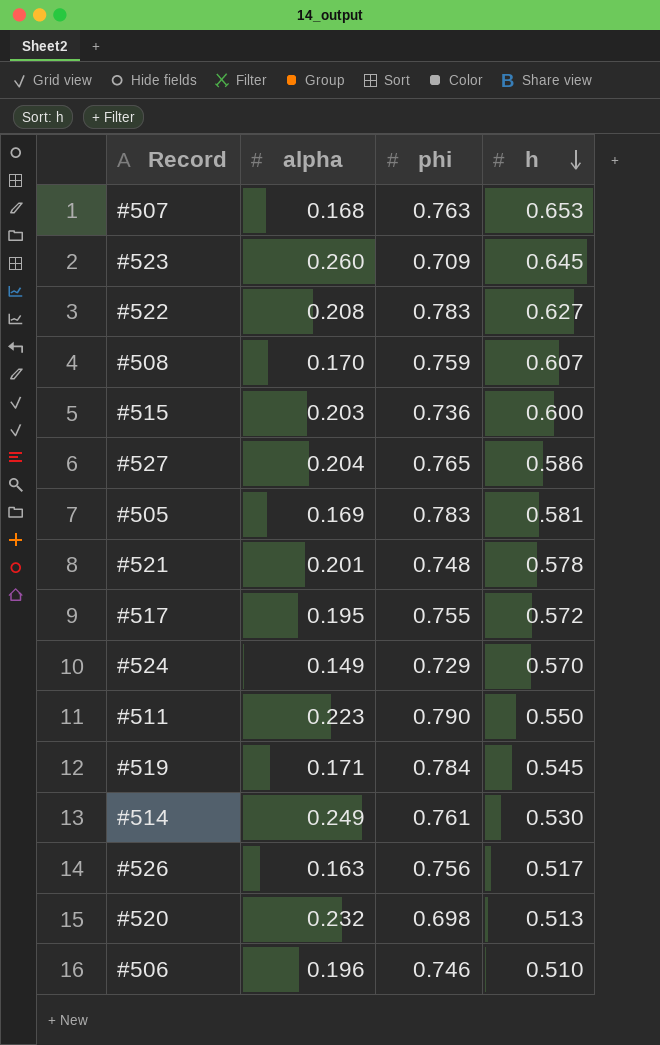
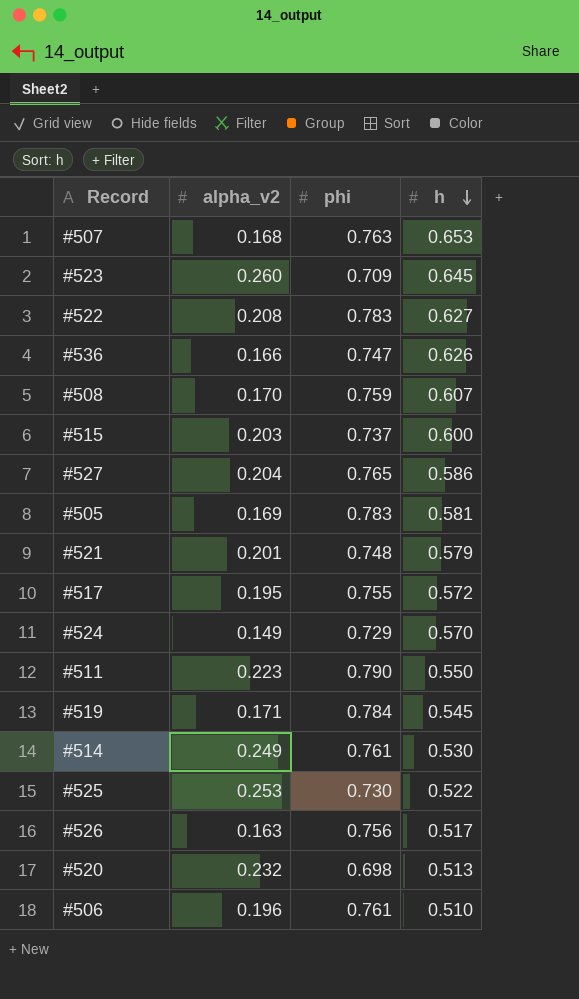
column name: alpha -> alpha_v2
row #536: none -> 0.166 | 0.747 | 0.626
#515 | phi: 0.736 -> 0.737
#521 | h: 0.578 -> 0.579
row #525: none -> 0.253 | 0.730 | 0.522
#506 | phi: 0.746 -> 0.761

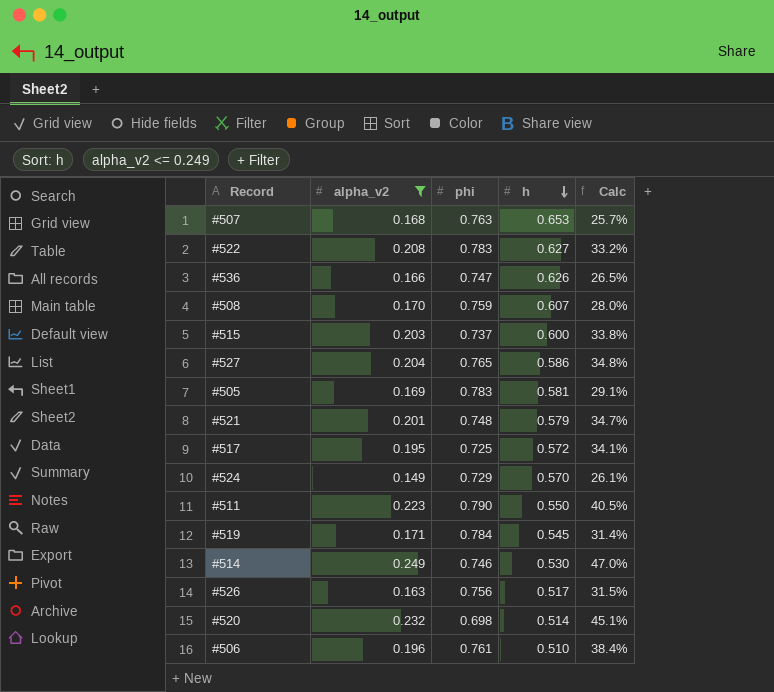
filter: none -> alpha_v2 <= 0.249
column Calc | formula: none -> [alpha_v2] / [h]
#517 | phi: 0.755 -> 0.725
#514 | phi: 0.761 -> 0.746
#520 | h: 0.513 -> 0.514

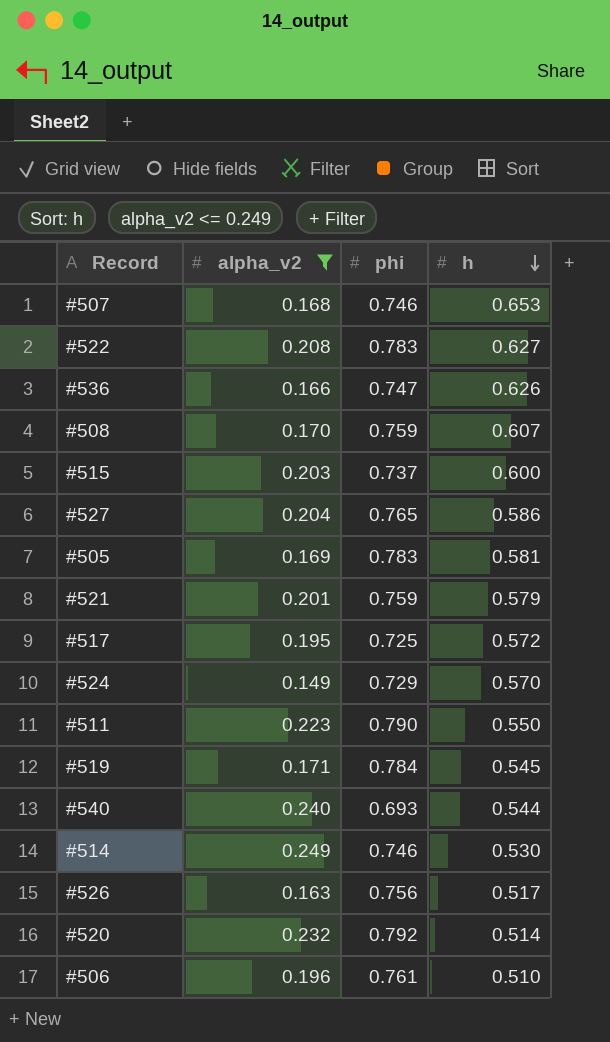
column Calc | formula: [alpha_v2] / [h] -> none
#507 | phi: 0.763 -> 0.746
#521 | phi: 0.748 -> 0.759
row #540: none -> 0.240 | 0.693 | 0.544
#520 | phi: 0.698 -> 0.792

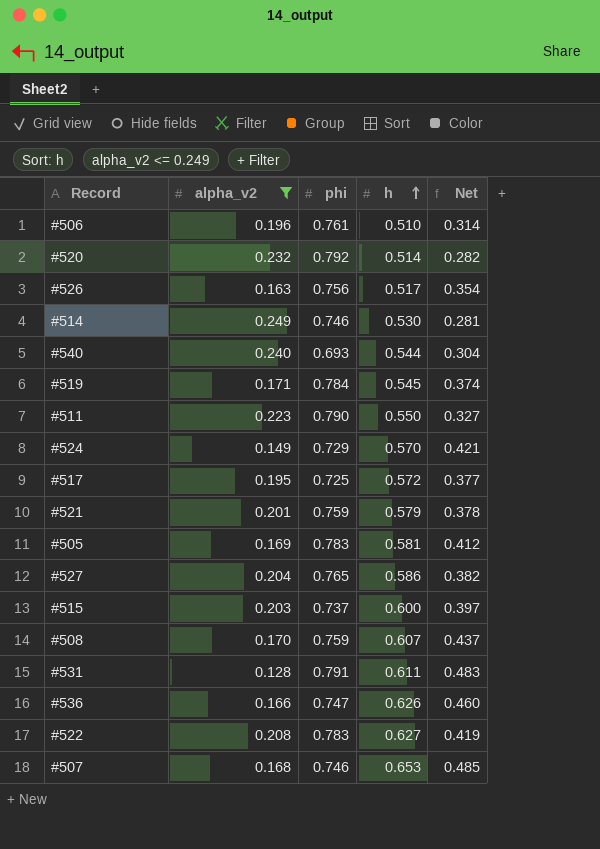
row order: h descending -> h ascending
column Net | formula: none -> [h] - [alpha_v2]
row #531: none -> 0.128 | 0.791 | 0.611 | 0.483

